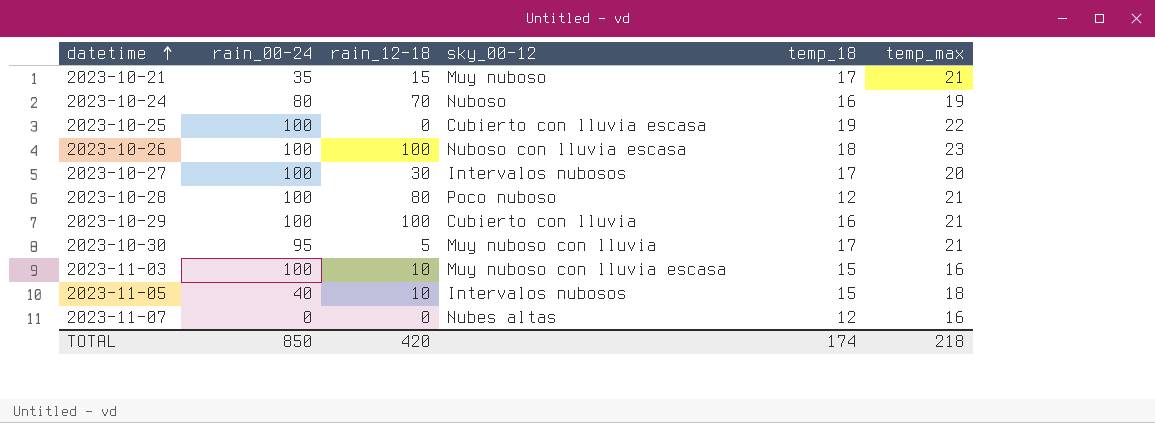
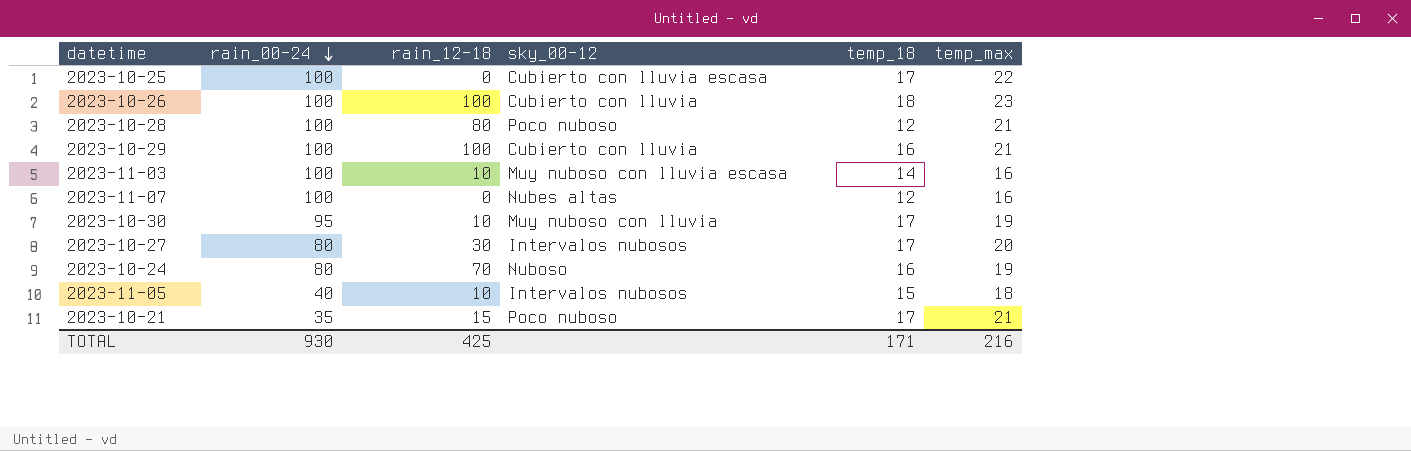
row order: datetime ascending -> rain_00-24 descending
2023-10-25 | temp_18: 19 -> 17
2023-10-26 | sky_00-12: Nuboso con lluvia escasa -> Cubierto con lluvia
2023-11-03 | temp_18: 15 -> 14
2023-11-07 | rain_00-24: 0 -> 100
2023-10-30 | rain_12-18: 5 -> 10
2023-10-30 | temp_max: 21 -> 19
2023-10-27 | rain_00-24: 100 -> 80
2023-10-21 | sky_00-12: Muy nuboso -> Poco nuboso
TOTAL | rain_00-24: 850 -> 930
TOTAL | rain_12-18: 420 -> 425
TOTAL | temp_18: 174 -> 171
TOTAL | temp_max: 218 -> 216

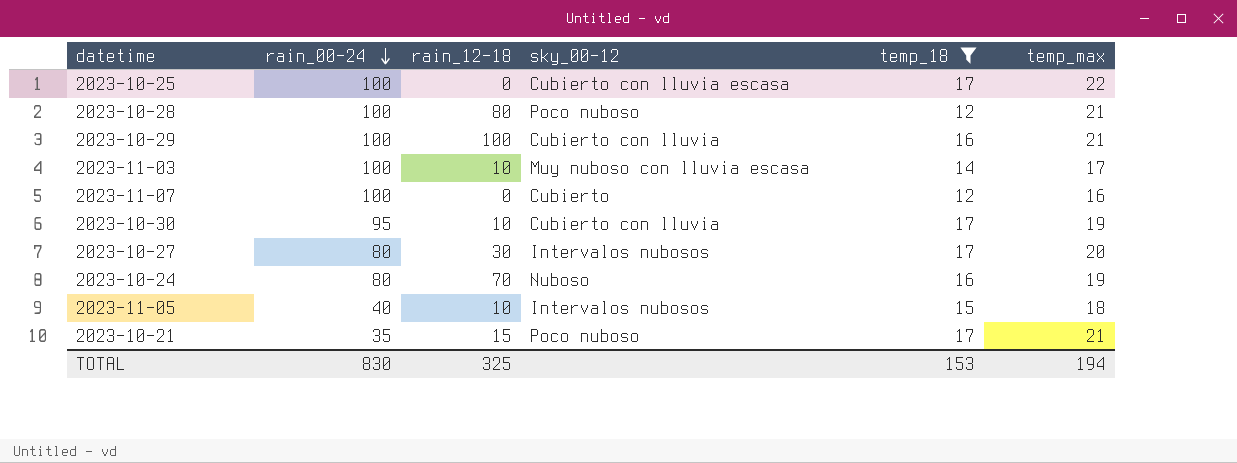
filter: none -> temp_18 != 18
2023-11-03 | temp_max: 16 -> 17
2023-11-07 | sky_00-12: Nubes altas -> Cubierto
2023-10-30 | sky_00-12: Muy nuboso con lluvia -> Cubierto con lluvia
TOTAL | rain_00-24: 930 -> 830
TOTAL | rain_12-18: 425 -> 325
TOTAL | temp_18: 171 -> 153
TOTAL | temp_max: 216 -> 194

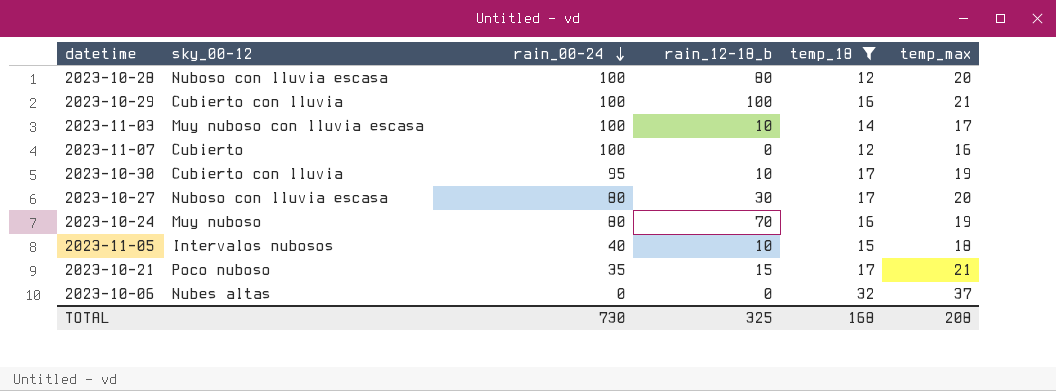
column sky_00-12 | position: 4 -> 2
column name: rain_12-18 -> rain_12-18_b
row 2023-10-25: 100 | 0 | Cubierto con lluvia escasa | 17 | 22 -> none
2023-10-28 | sky_00-12: Poco nuboso -> Nuboso con lluvia escasa
2023-10-28 | temp_max: 21 -> 20
2023-10-27 | sky_00-12: Intervalos nubosos -> Nuboso con lluvia escasa
2023-10-24 | sky_00-12: Nuboso -> Muy nuboso
row 2023-10-06: none -> Nubes altas | 0 | 0 | 32 | 37
TOTAL | rain_00-24: 830 -> 730
TOTAL | temp_18: 153 -> 168
TOTAL | temp_max: 194 -> 208

